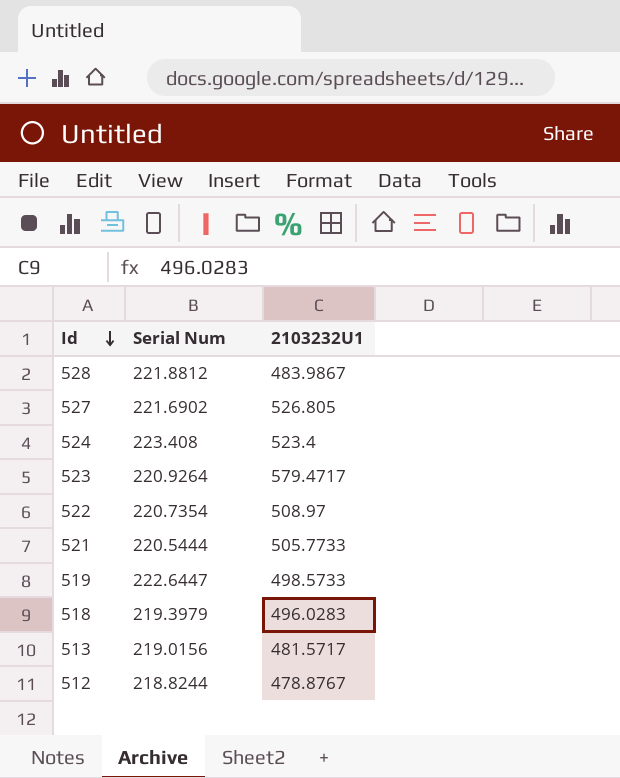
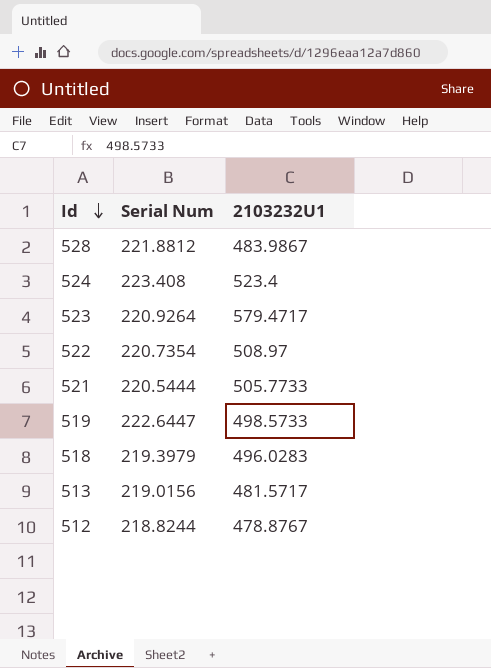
row 527: 221.6902 | 526.805 -> none

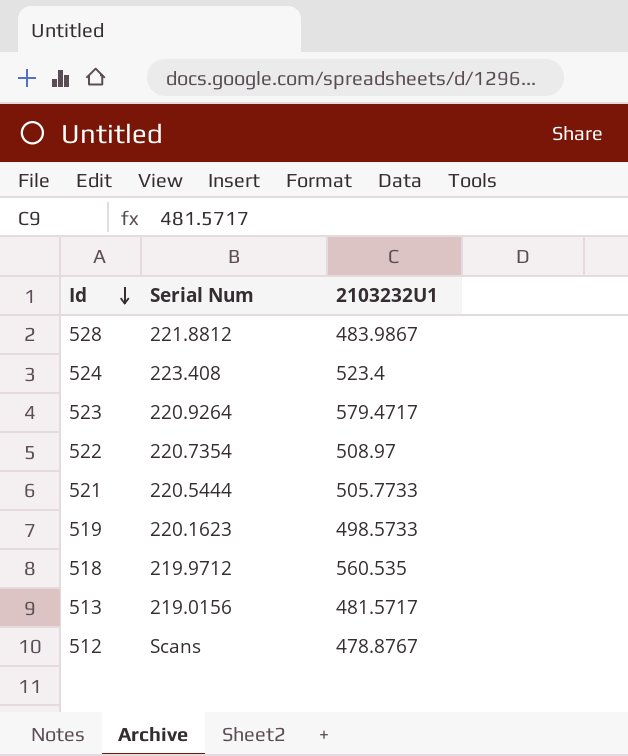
519 | Serial Num: 222.6447 -> 220.1623
518 | Serial Num: 219.3979 -> 219.9712
518 | 2103232U1: 496.0283 -> 560.535
512 | Serial Num: 218.8244 -> Scans

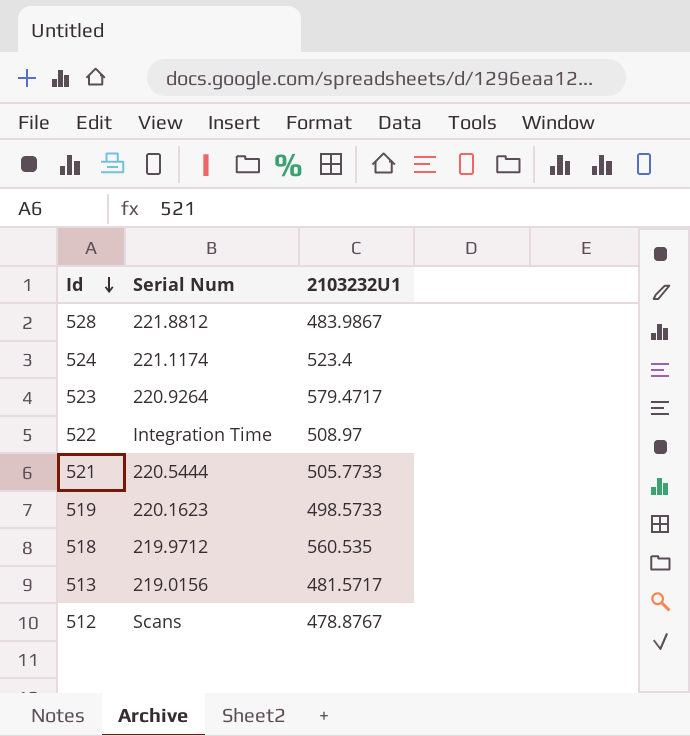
524 | Serial Num: 223.408 -> 221.1174
522 | Serial Num: 220.7354 -> Integration Time

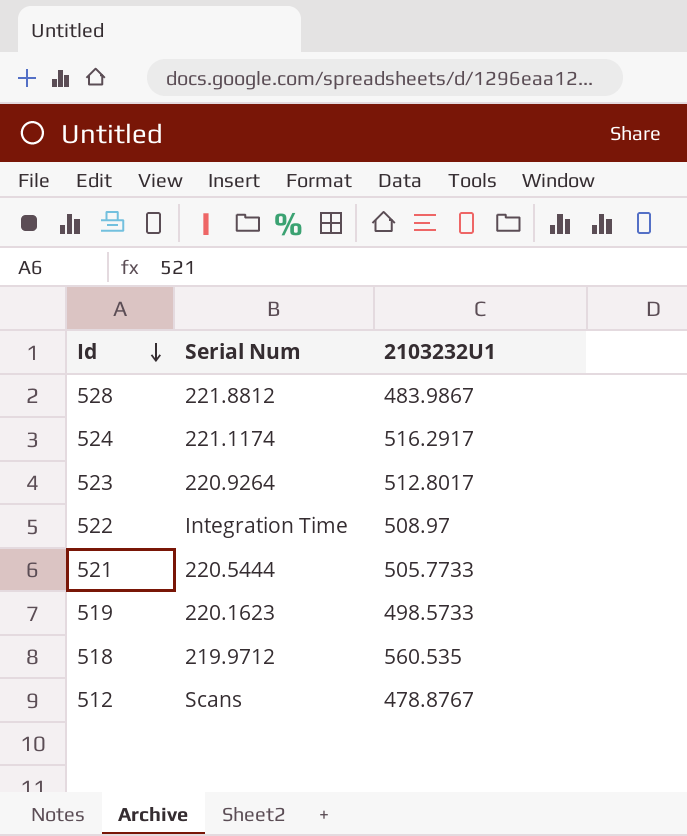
row 513: 219.0156 | 481.5717 -> none
524 | 2103232U1: 523.4 -> 516.2917
523 | 2103232U1: 579.4717 -> 512.8017

